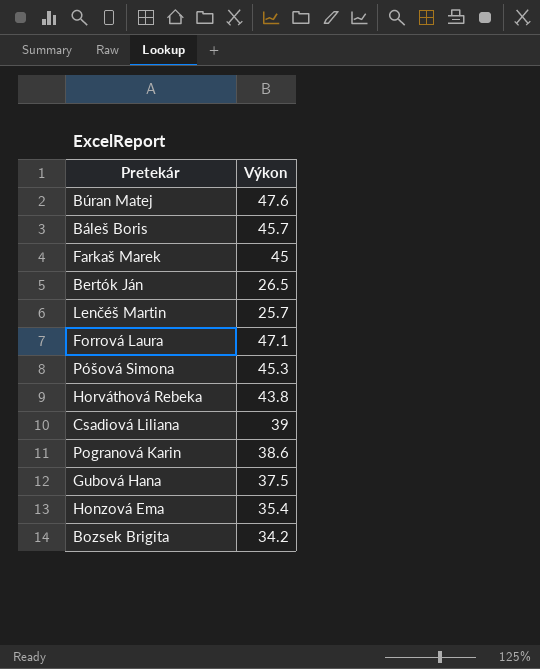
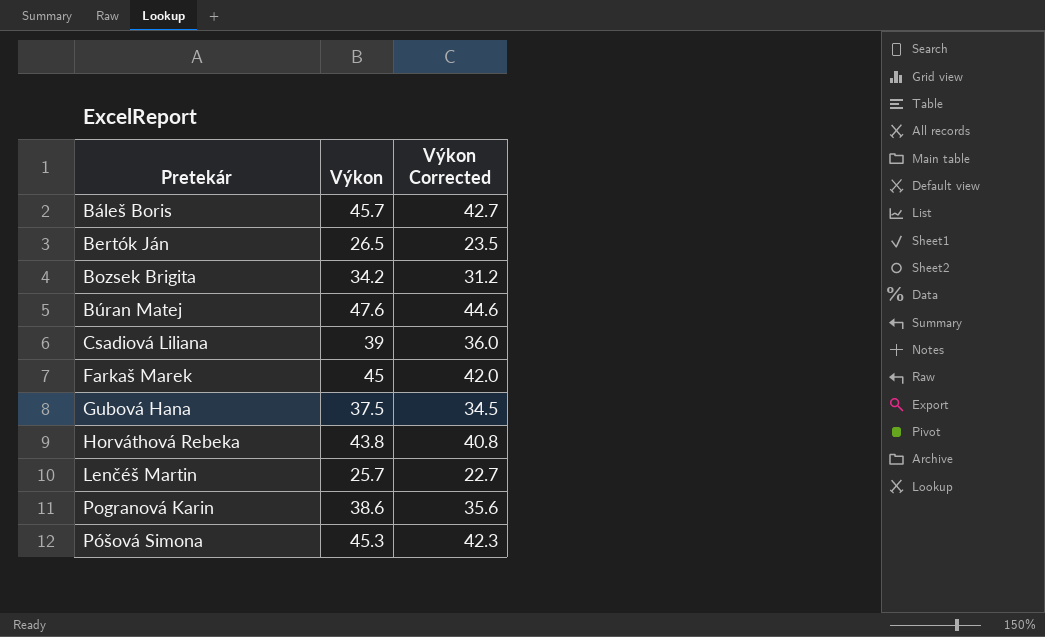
row order: none -> Pretekár ascending
column Výkon Corrected | formula: none -> [Výkon] - 3
row Forrová Laura: 47.1 -> none
row Honzová Ema: 35.4 -> none

